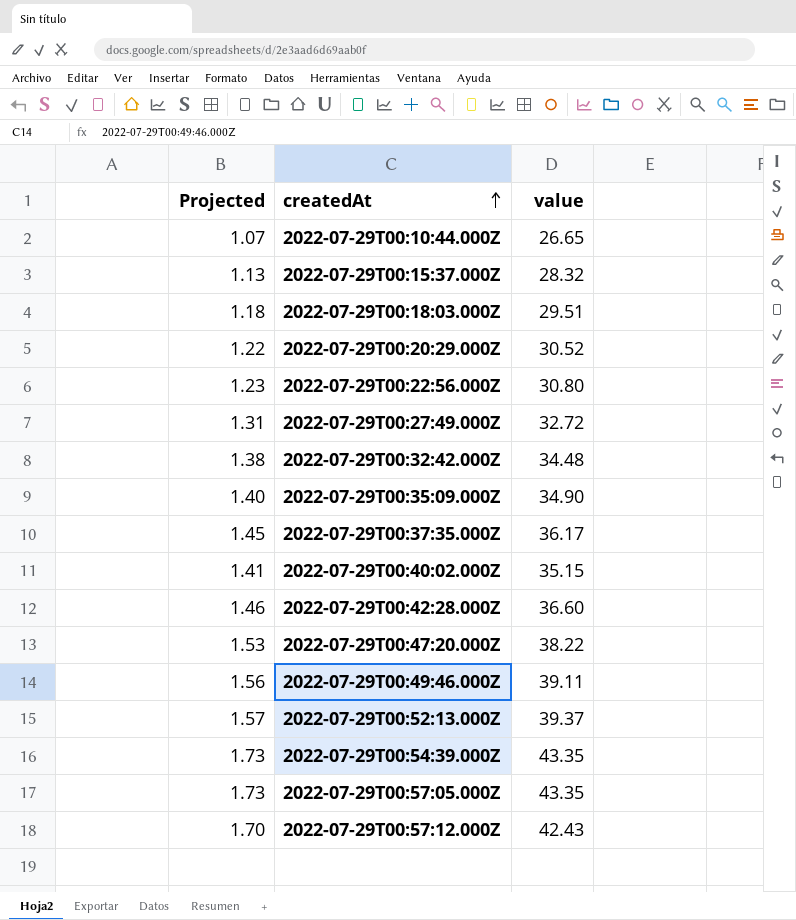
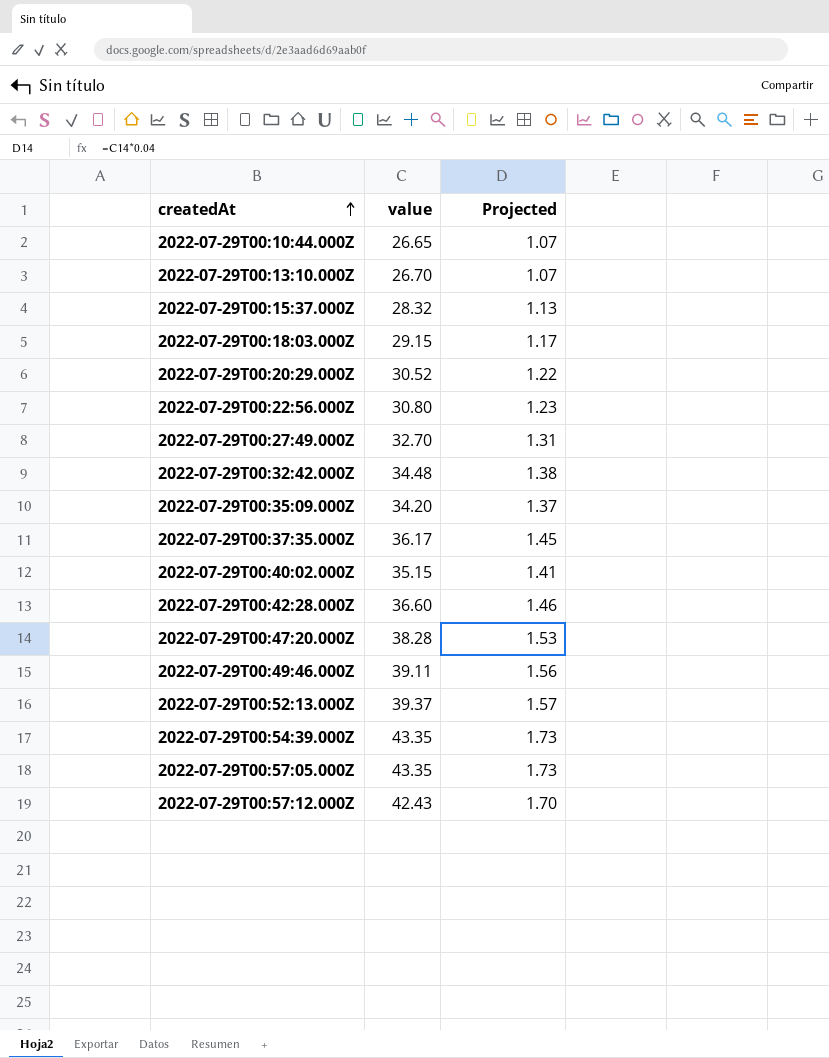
column Projected | position: 1 -> 3
row 2022-07-29T00:13:10.000Z: none -> 26.70 | 1.07
2022-07-29T00:18:03.000Z | value: 29.51 -> 29.15
2022-07-29T00:18:03.000Z | Projected: 1.18 -> 1.17
2022-07-29T00:27:49.000Z | value: 32.72 -> 32.70
2022-07-29T00:35:09.000Z | value: 34.90 -> 34.20
2022-07-29T00:35:09.000Z | Projected: 1.40 -> 1.37
2022-07-29T00:47:20.000Z | value: 38.22 -> 38.28

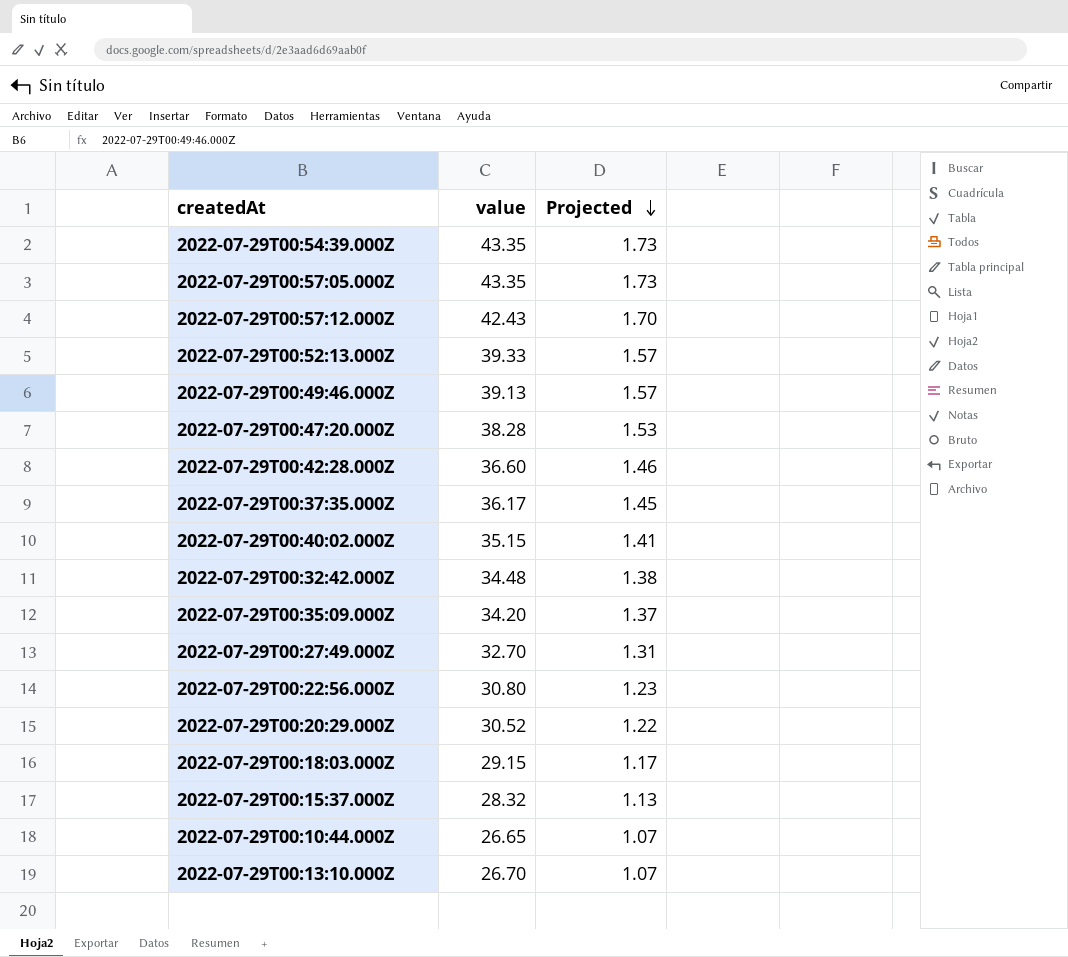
row order: createdAt ascending -> Projected descending
2022-07-29T00:52:13.000Z | value: 39.37 -> 39.33
2022-07-29T00:49:46.000Z | value: 39.11 -> 39.13
2022-07-29T00:49:46.000Z | Projected: 1.56 -> 1.57

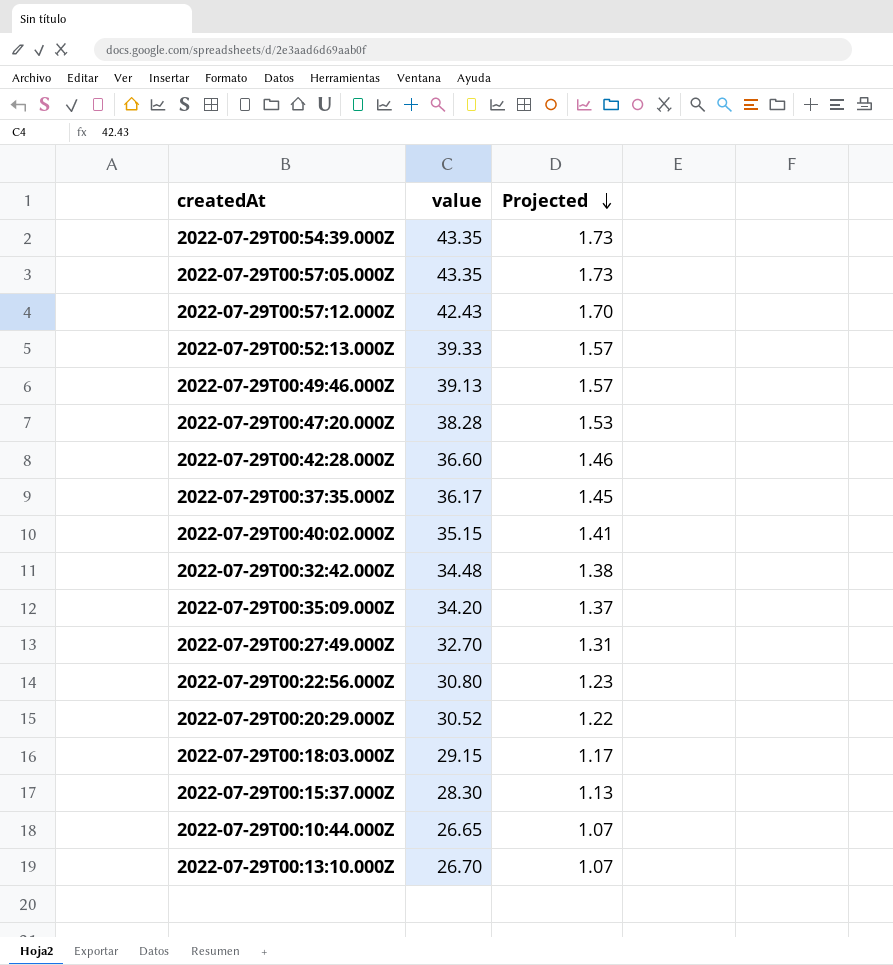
2022-07-29T00:15:37.000Z | value: 28.32 -> 28.30

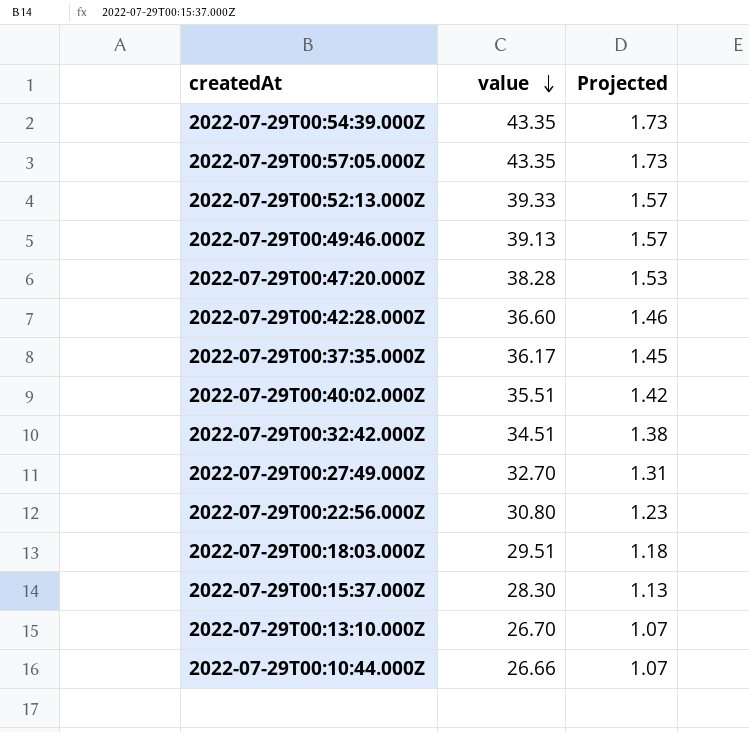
row order: Projected descending -> value descending
row 2022-07-29T00:57:12.000Z: 42.43 | 1.70 -> none
row 2022-07-29T00:35:09.000Z: 34.20 | 1.37 -> none
row 2022-07-29T00:20:29.000Z: 30.52 | 1.22 -> none
2022-07-29T00:40:02.000Z | value: 35.15 -> 35.51
2022-07-29T00:40:02.000Z | Projected: 1.41 -> 1.42
2022-07-29T00:32:42.000Z | value: 34.48 -> 34.51
2022-07-29T00:18:03.000Z | value: 29.15 -> 29.51
2022-07-29T00:18:03.000Z | Projected: 1.17 -> 1.18
2022-07-29T00:10:44.000Z | value: 26.65 -> 26.66

